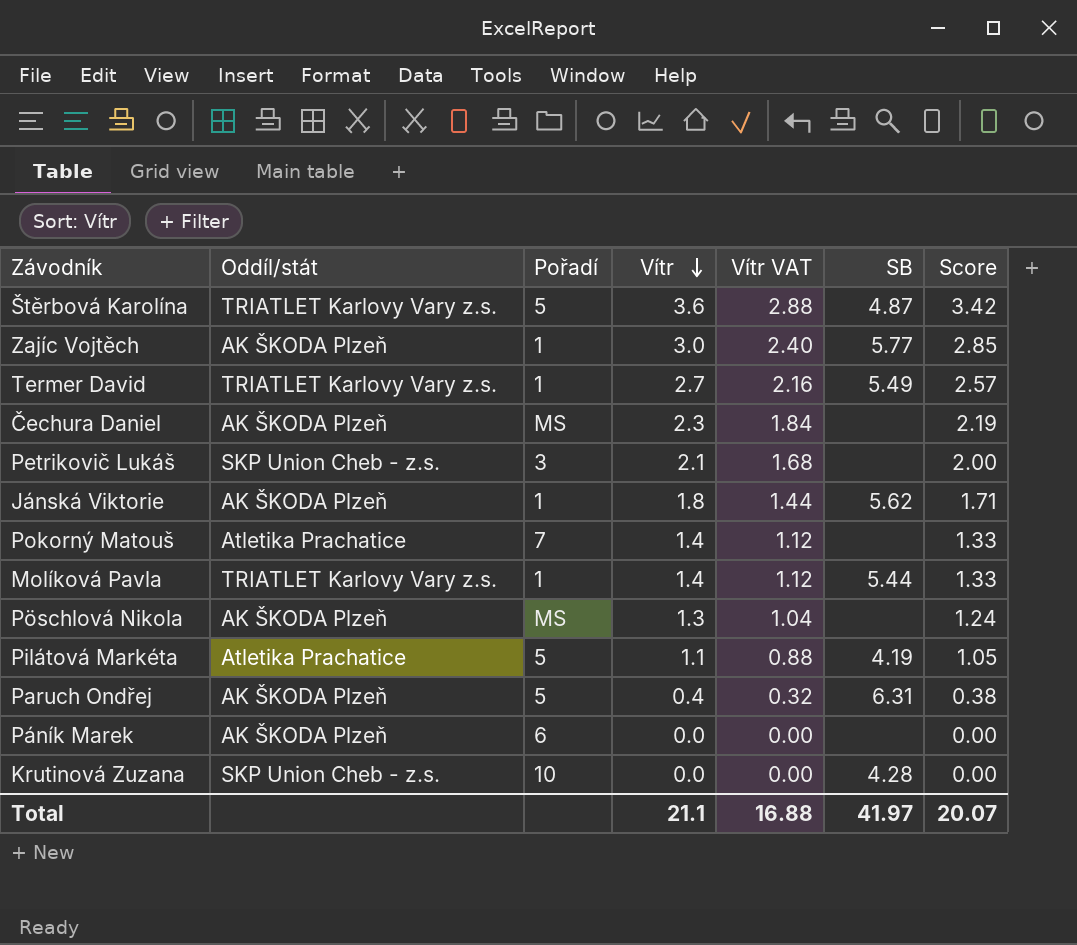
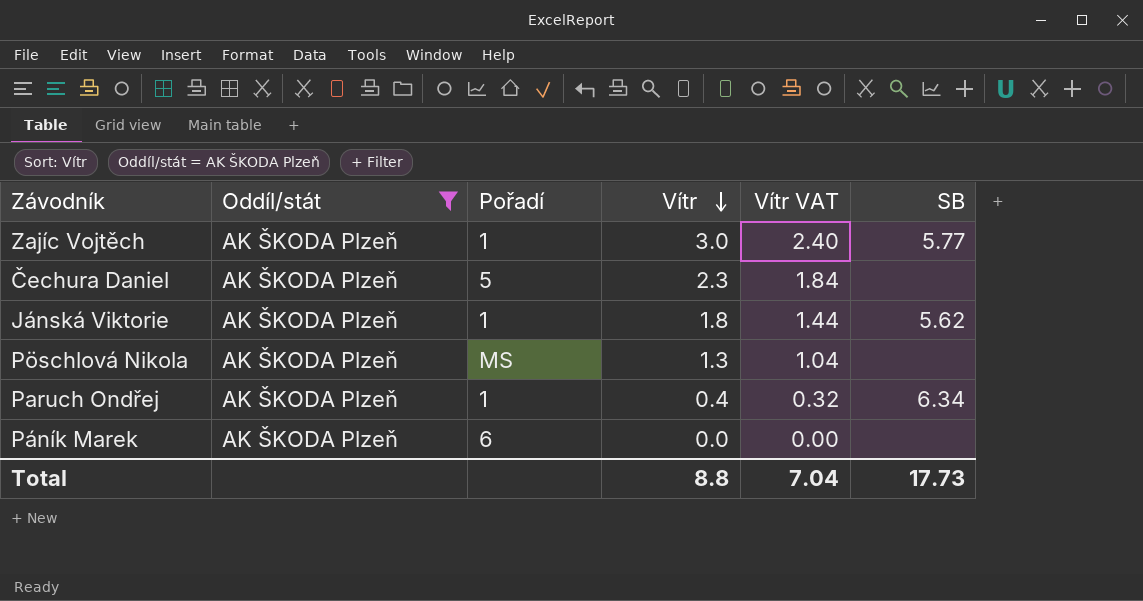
filter: none -> Oddíl/stát = AK ŠKODA Plzeň
column Score | formula: [Vítr] * 0.95 -> none
Čechura Daniel | Pořadí: MS -> 5
Paruch Ondřej | Pořadí: 5 -> 1
Paruch Ondřej | SB: 6.31 -> 6.34
Total | Vítr: 21.1 -> 8.8
Total | Vítr VAT: 16.88 -> 7.04
Total | SB: 41.97 -> 17.73

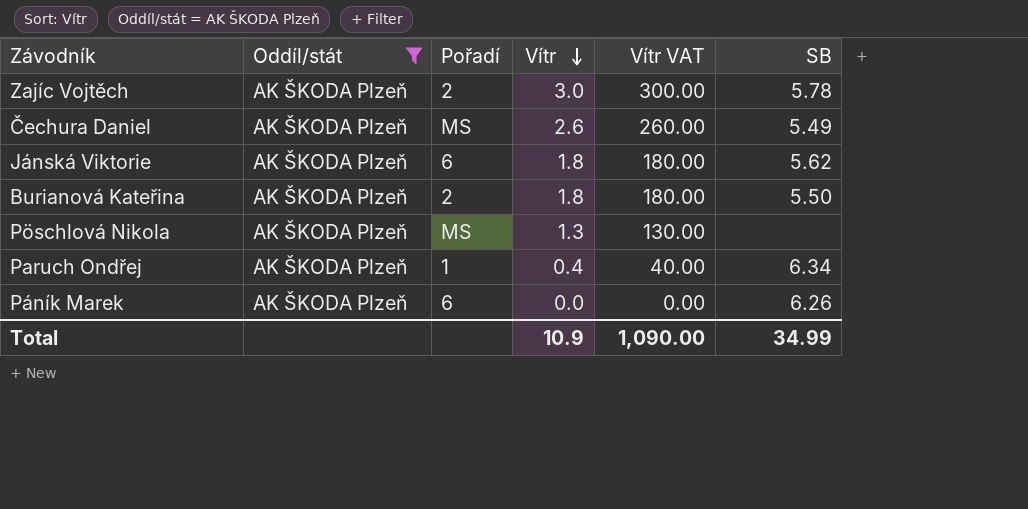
column Vítr VAT | formula: [Vítr] * 0.8 -> [Vítr] * 100
Zajíc Vojtěch | Pořadí: 1 -> 2
Zajíc Vojtěch | SB: 5.77 -> 5.78
Čechura Daniel | Pořadí: 5 -> MS
Čechura Daniel | Vítr: 2.3 -> 2.6
Čechura Daniel | SB: none -> 5.49
Jánská Viktorie | Pořadí: 1 -> 6
row Burianová Kateřina: none -> AK ŠKODA Plzeň | 2 | 1.8 | 180.00 | 5.50
Páník Marek | SB: none -> 6.26
Total | Vítr: 8.8 -> 10.9
Total | Vítr VAT: 7.04 -> 1,090.00
Total | SB: 17.73 -> 34.99

